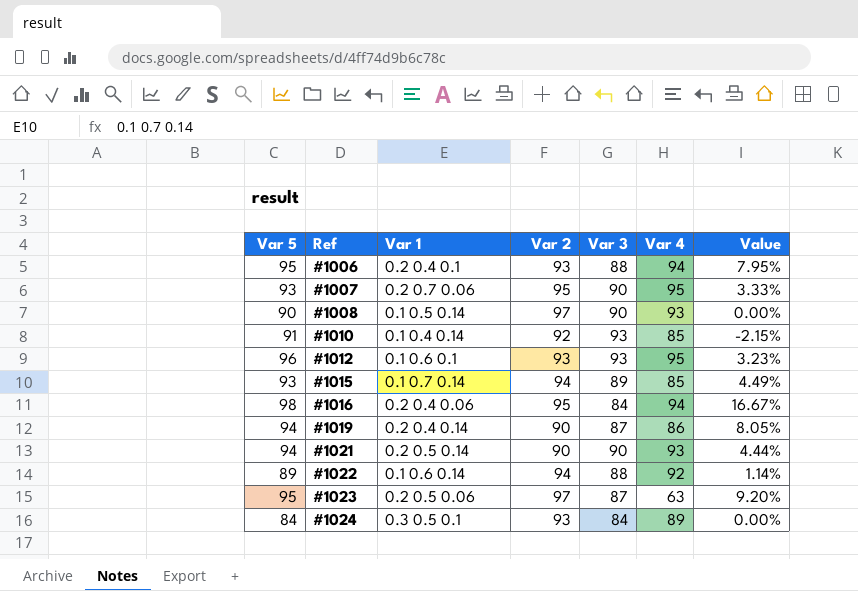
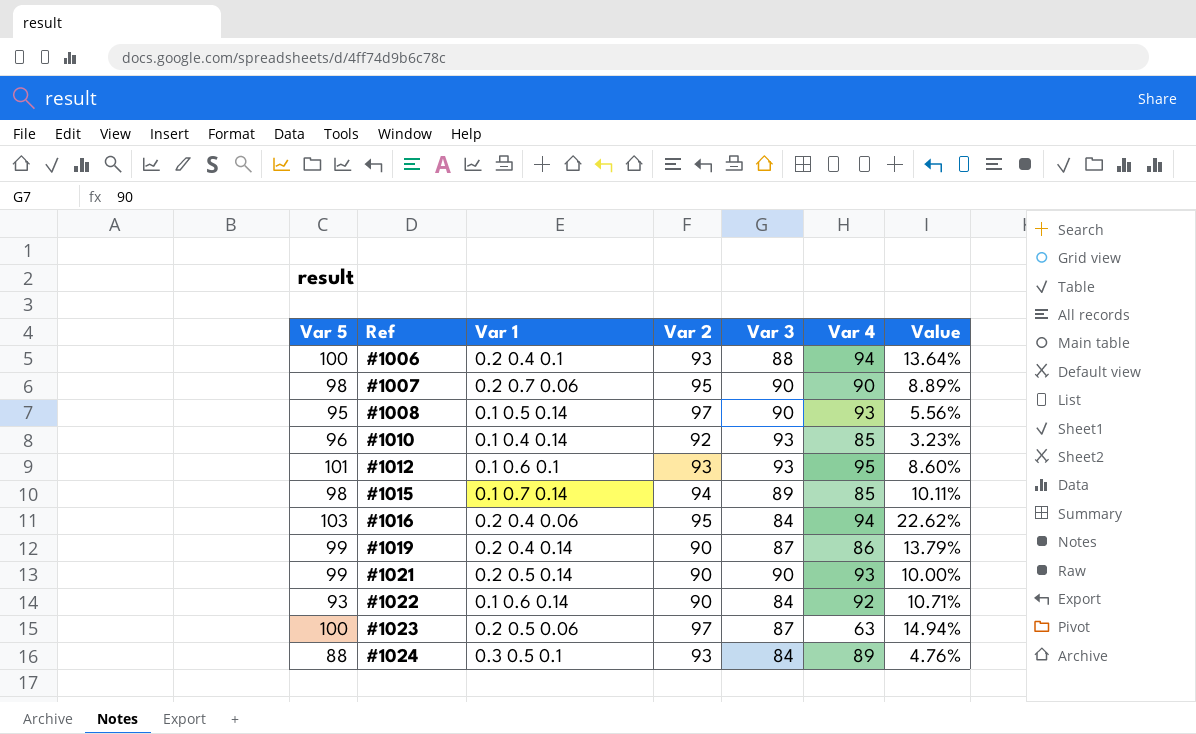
#1006 | Var 5: 95 -> 100
#1006 | Value: 7.95% -> 13.64%
#1007 | Var 5: 93 -> 98
#1007 | Var 4: 95 -> 90
#1007 | Value: 3.33% -> 8.89%
#1008 | Var 5: 90 -> 95
#1008 | Value: 0.00% -> 5.56%
#1010 | Var 5: 91 -> 96
#1010 | Value: -2.15% -> 3.23%
#1012 | Var 5: 96 -> 101
#1012 | Value: 3.23% -> 8.60%
#1015 | Var 5: 93 -> 98
#1015 | Value: 4.49% -> 10.11%
#1016 | Var 5: 98 -> 103
#1016 | Value: 16.67% -> 22.62%
#1019 | Var 5: 94 -> 99
#1019 | Value: 8.05% -> 13.79%
#1021 | Var 5: 94 -> 99
#1021 | Value: 4.44% -> 10.00%
#1022 | Var 5: 89 -> 93
#1022 | Var 2: 94 -> 90
#1022 | Var 3: 88 -> 84
#1022 | Value: 1.14% -> 10.71%
#1023 | Var 5: 95 -> 100
#1023 | Value: 9.20% -> 14.94%
#1024 | Var 5: 84 -> 88
#1024 | Value: 0.00% -> 4.76%

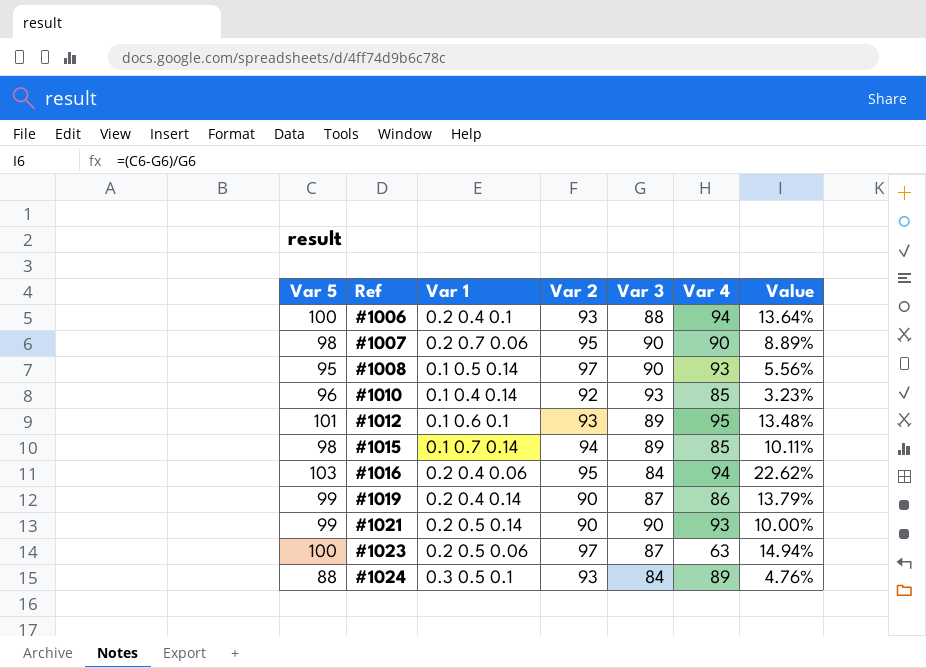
row #1022: 93 | 0.1 0.6 0.14 | 90 | 84 | 92 | 10.71% -> none
#1012 | Var 3: 93 -> 89
#1012 | Value: 8.60% -> 13.48%

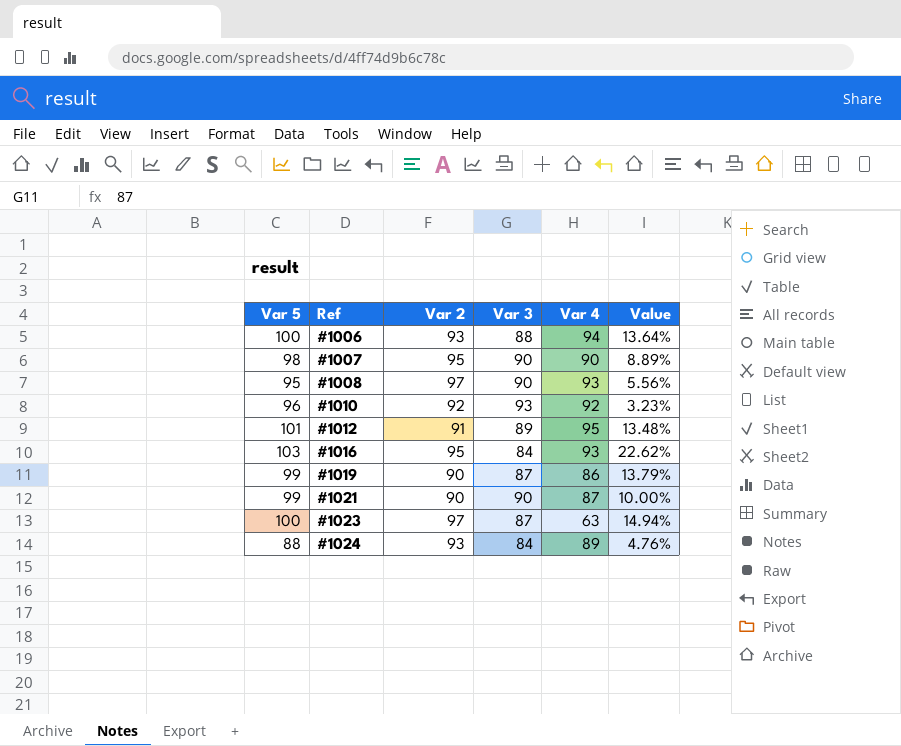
column Var 1 | position: 3 -> none
row #1015: 98 | 0.1 0.7 0.14 | 94 | 89 | 85 | 10.11% -> none
#1010 | Var 4: 85 -> 92
#1012 | Var 2: 93 -> 91
#1016 | Var 4: 94 -> 93
#1021 | Var 4: 93 -> 87

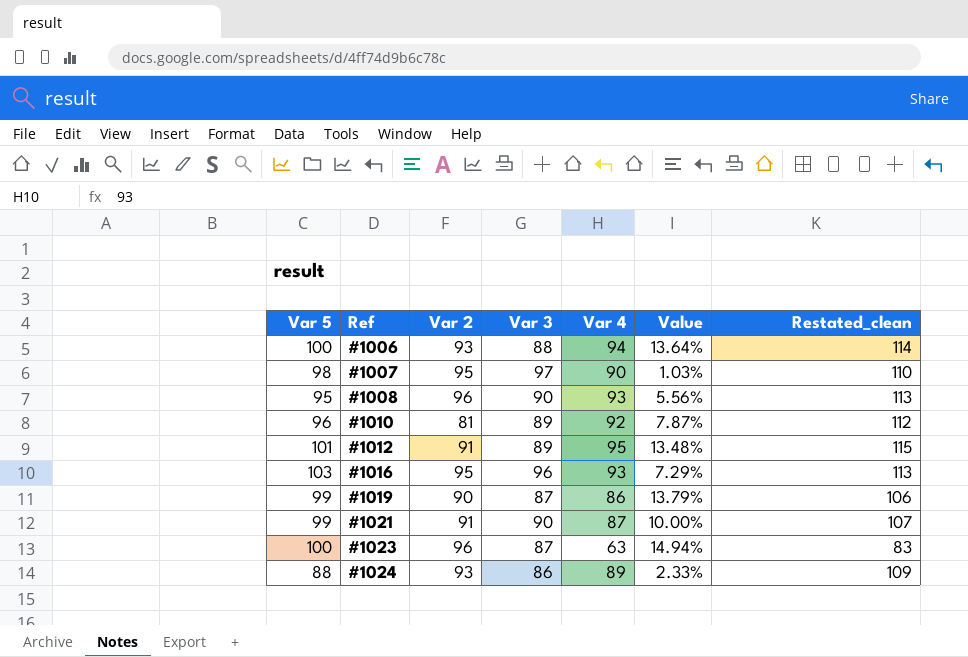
column Restated_clean | formula: none -> [Var 4] + 20
#1007 | Var 3: 90 -> 97
#1007 | Value: 8.89% -> 1.03%
#1008 | Var 2: 97 -> 96
#1010 | Var 2: 92 -> 81
#1010 | Var 3: 93 -> 89
#1010 | Value: 3.23% -> 7.87%
#1016 | Var 3: 84 -> 96
#1016 | Value: 22.62% -> 7.29%
#1021 | Var 2: 90 -> 91
#1023 | Var 2: 97 -> 96
#1024 | Var 3: 84 -> 86
#1024 | Value: 4.76% -> 2.33%

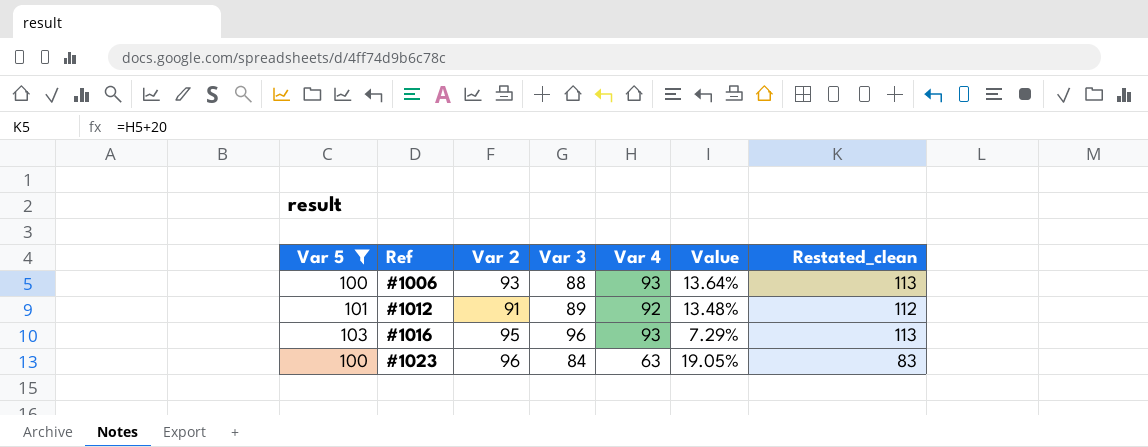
filter: none -> Var 5 >= 100
#1006 | Var 4: 94 -> 93
#1006 | Restated_clean: 114 -> 113
#1012 | Var 4: 95 -> 92
#1012 | Restated_clean: 115 -> 112
#1023 | Var 3: 87 -> 84
#1023 | Value: 14.94% -> 19.05%

